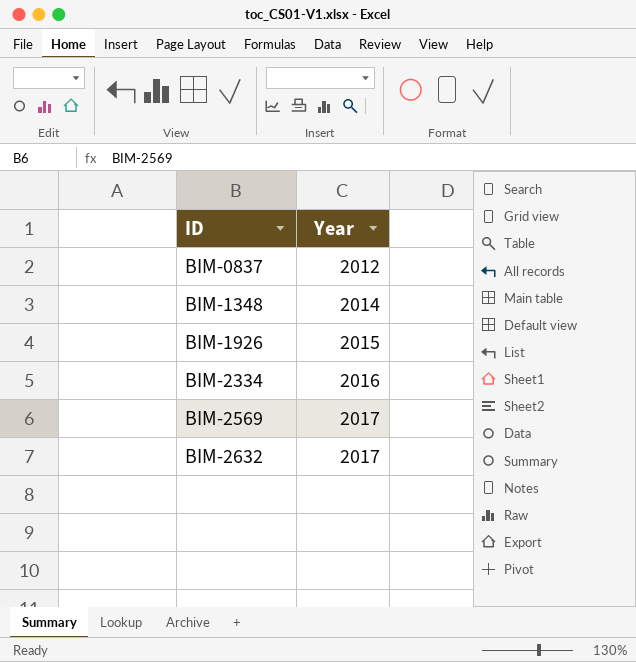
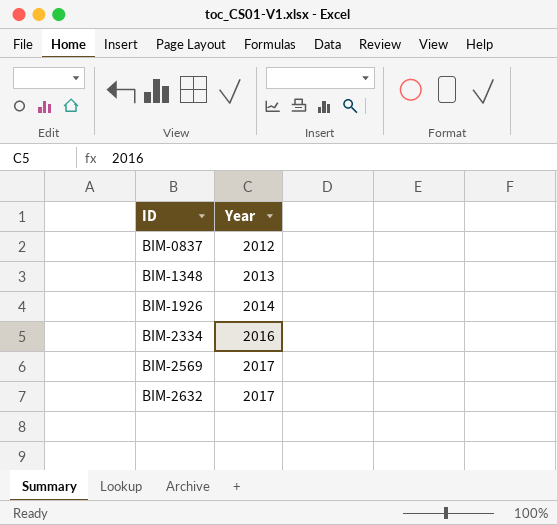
BIM-1348 | Year: 2014 -> 2013
BIM-1926 | Year: 2015 -> 2014

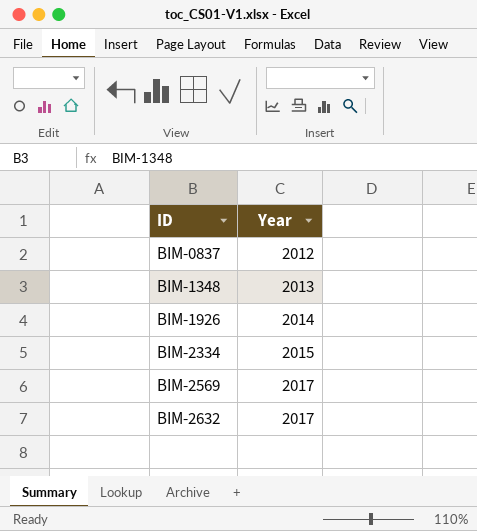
BIM-2334 | Year: 2016 -> 2015

